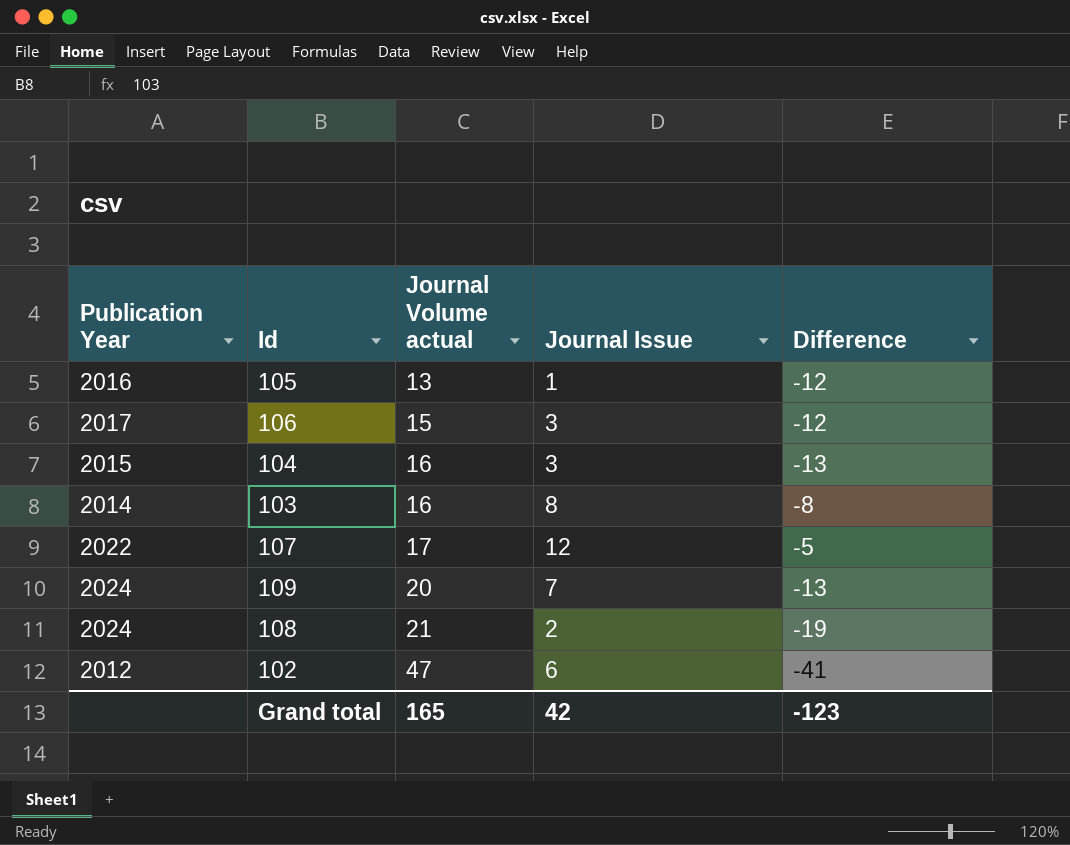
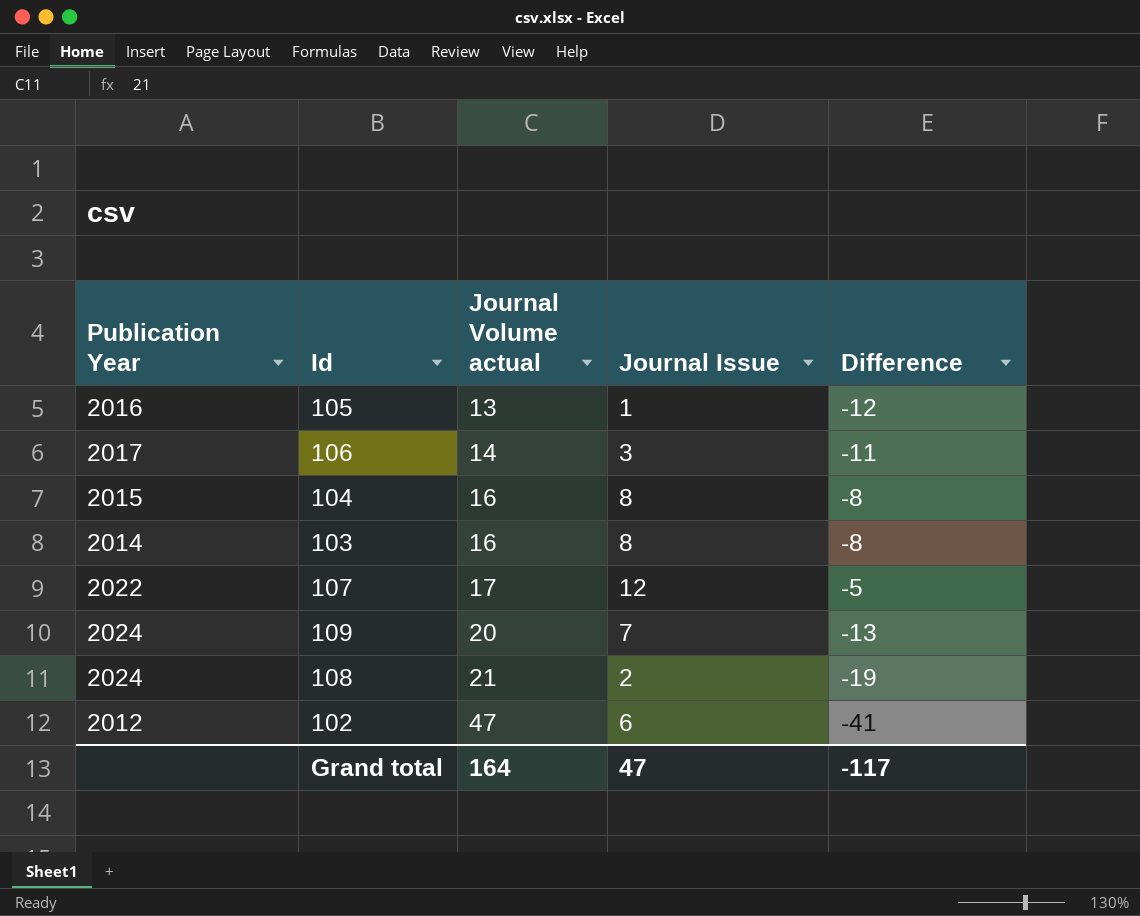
106 | Journal Volume actual: 15 -> 14
106 | Difference: -12 -> -11
104 | Journal Issue: 3 -> 8
104 | Difference: -13 -> -8
Grand total | Journal Volume actual: 165 -> 164
Grand total | Journal Issue: 42 -> 47
Grand total | Difference: -123 -> -117

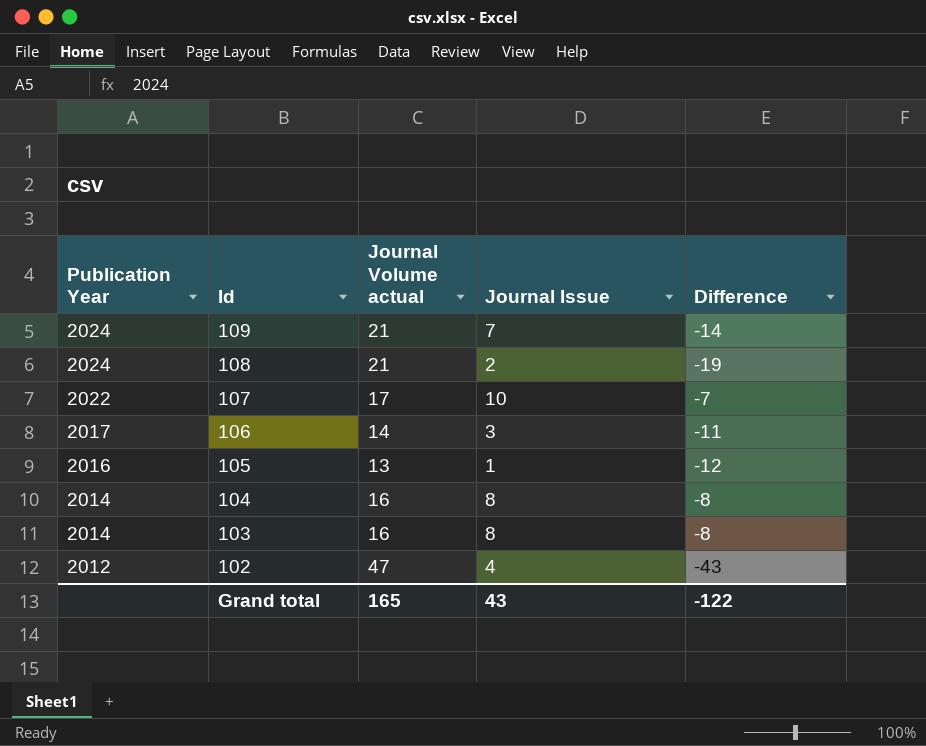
row order: Journal Volume actual ascending -> Publication Year descending
109 | Journal Volume actual: 20 -> 21
109 | Difference: -13 -> -14
107 | Journal Issue: 12 -> 10
107 | Difference: -5 -> -7
104 | Publication Year: 2015 -> 2014
102 | Journal Issue: 6 -> 4
102 | Difference: -41 -> -43
Grand total | Journal Volume actual: 164 -> 165
Grand total | Journal Issue: 47 -> 43
Grand total | Difference: -117 -> -122

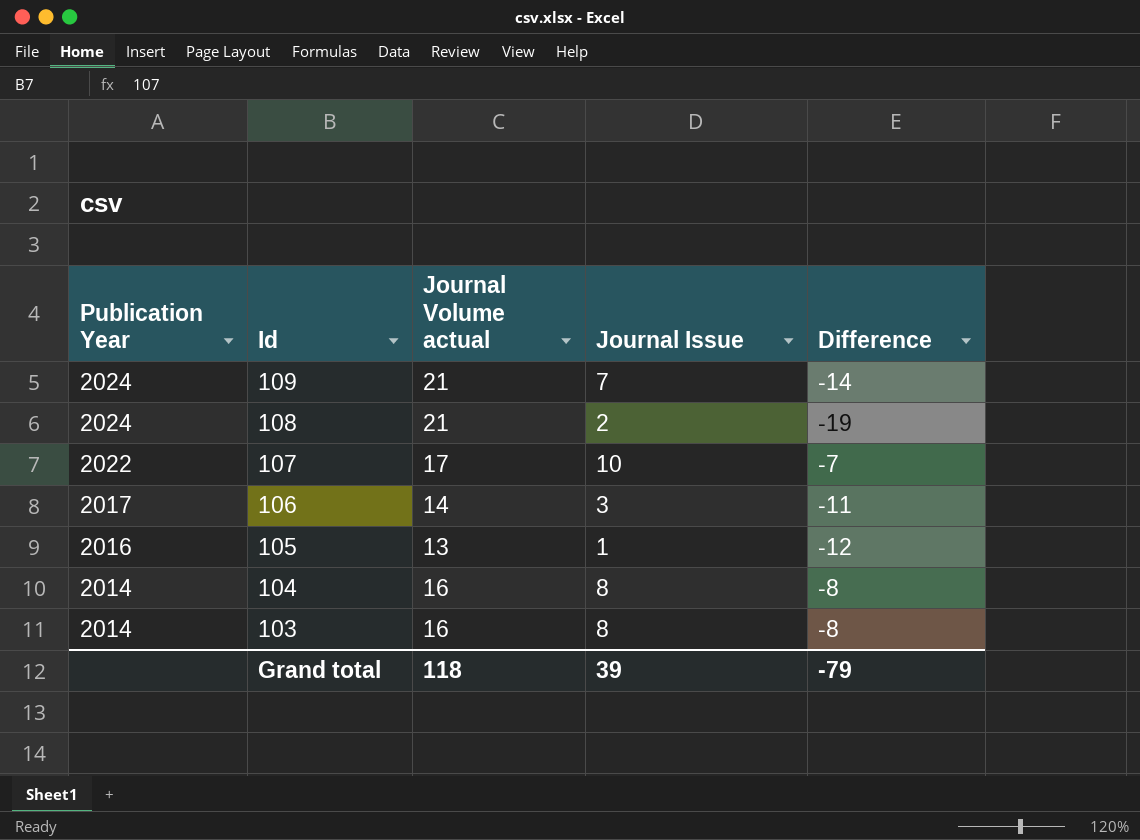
row 102: 2012 | 47 | 4 | -43 -> none
Grand total | Journal Volume actual: 165 -> 118
Grand total | Journal Issue: 43 -> 39
Grand total | Difference: -122 -> -79

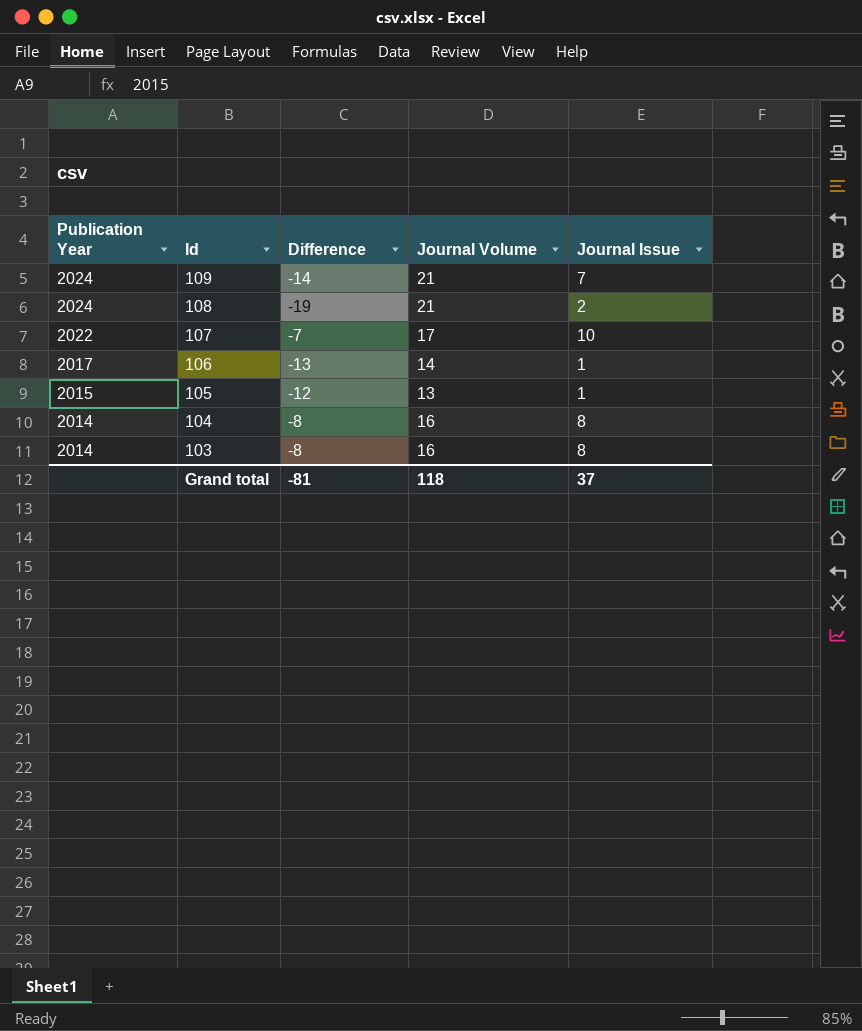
column Difference | position: 5 -> 3
column name: Journal Volume actual -> Journal Volume
106 | Difference: -11 -> -13
106 | Journal Issue: 3 -> 1
105 | Publication Year: 2016 -> 2015
Grand total | Difference: -79 -> -81
Grand total | Journal Issue: 39 -> 37

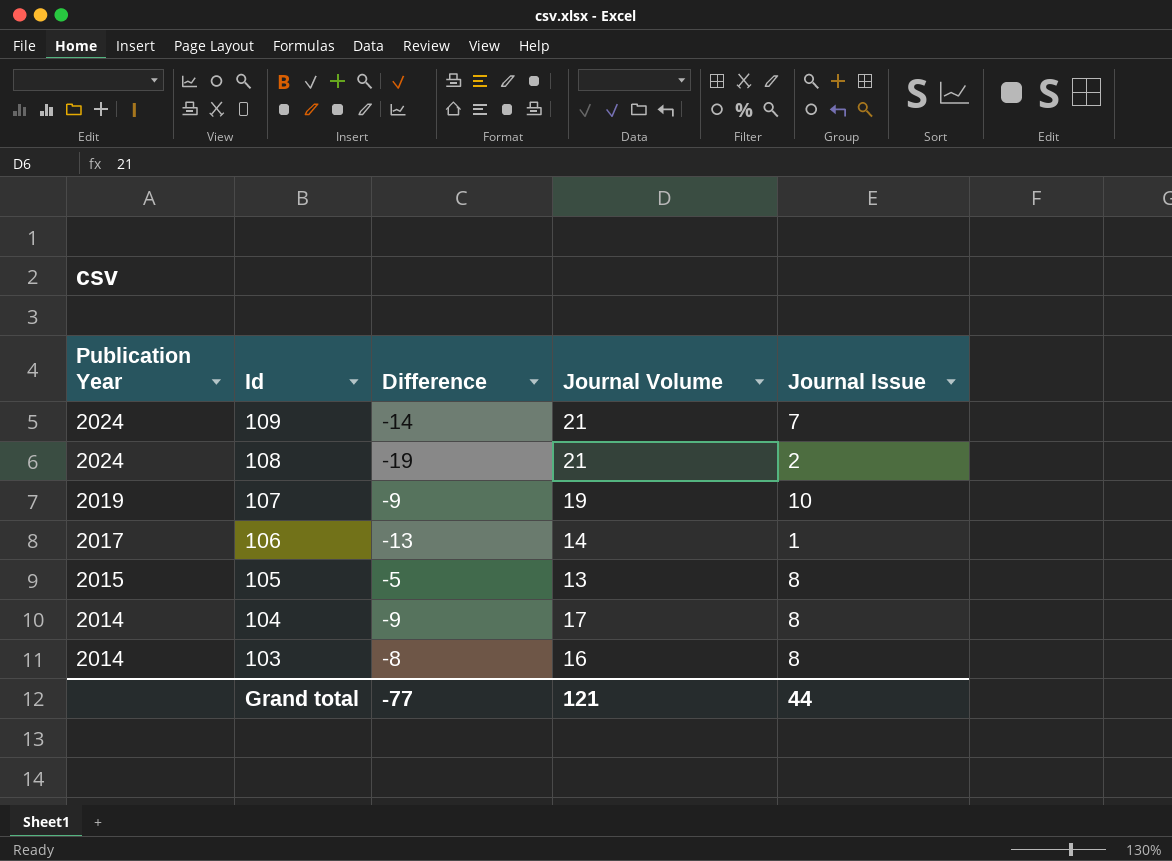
107 | Publication Year: 2022 -> 2019
107 | Difference: -7 -> -9
107 | Journal Volume: 17 -> 19
105 | Difference: -12 -> -5
105 | Journal Issue: 1 -> 8
104 | Difference: -8 -> -9
104 | Journal Volume: 16 -> 17
Grand total | Difference: -81 -> -77
Grand total | Journal Volume: 118 -> 121
Grand total | Journal Issue: 37 -> 44

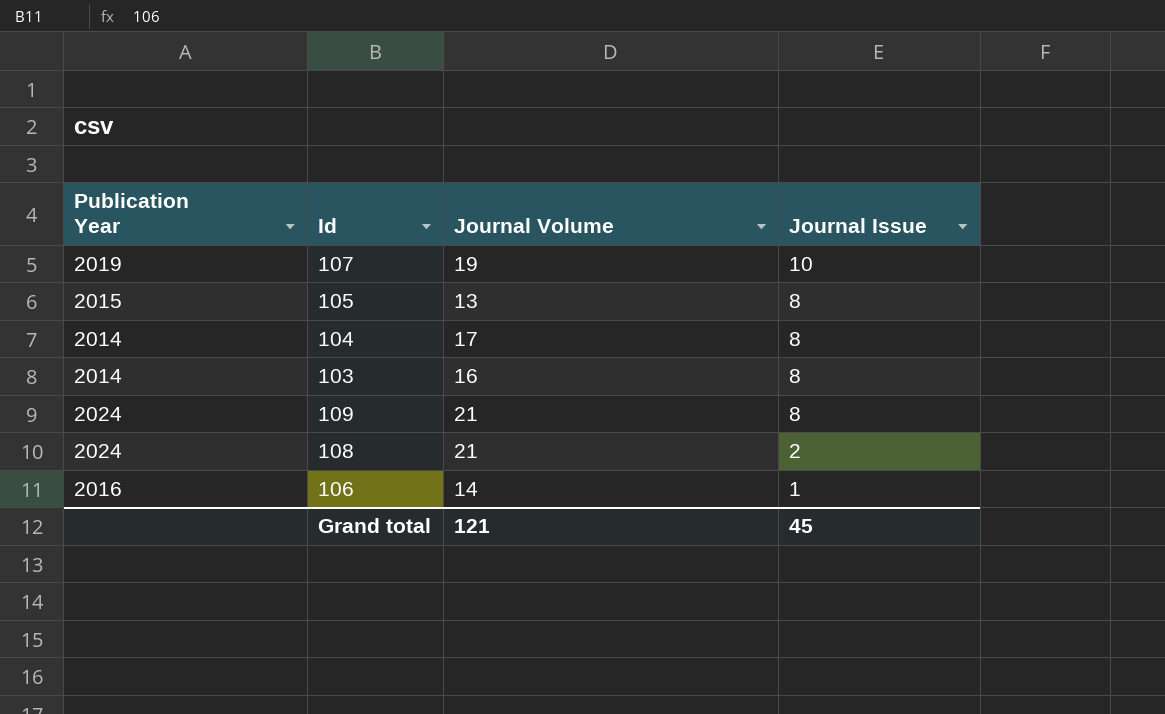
row order: Publication Year descending -> Journal Issue descending
column Difference | formula: [Journal Issue] - [Journal Volume] -> none
109 | Journal Issue: 7 -> 8
106 | Publication Year: 2017 -> 2016
Grand total | Journal Issue: 44 -> 45

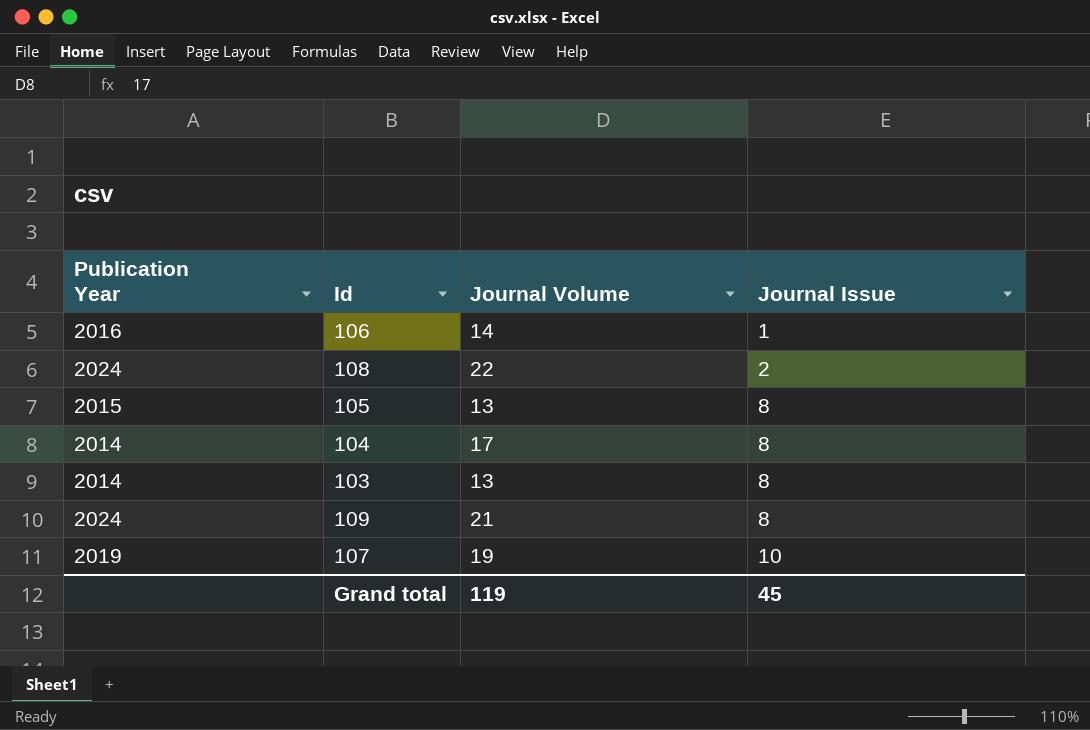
row order: Journal Issue descending -> Journal Issue ascending
108 | Journal Volume: 21 -> 22
103 | Journal Volume: 16 -> 13
Grand total | Journal Volume: 121 -> 119

